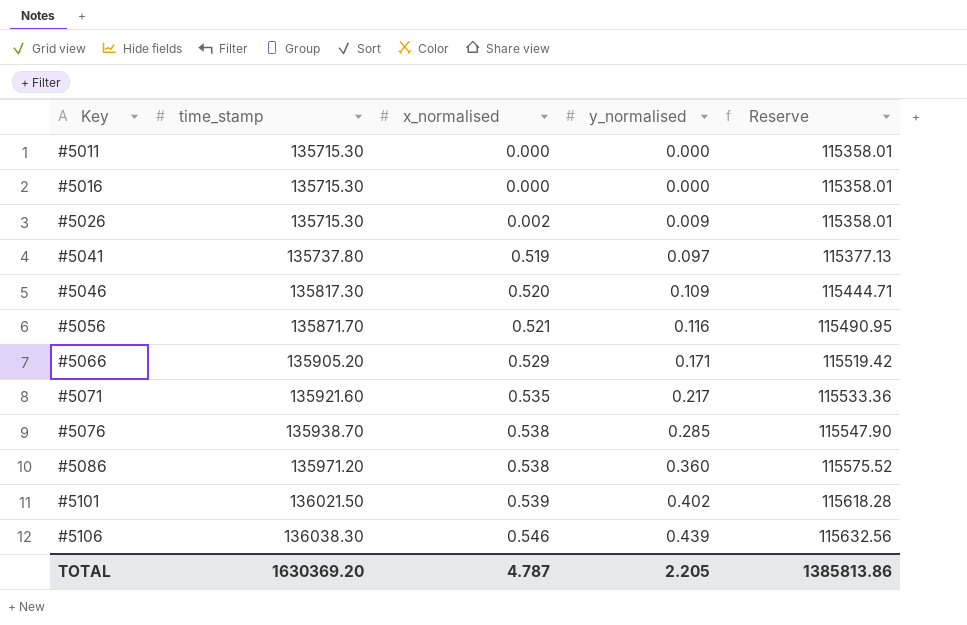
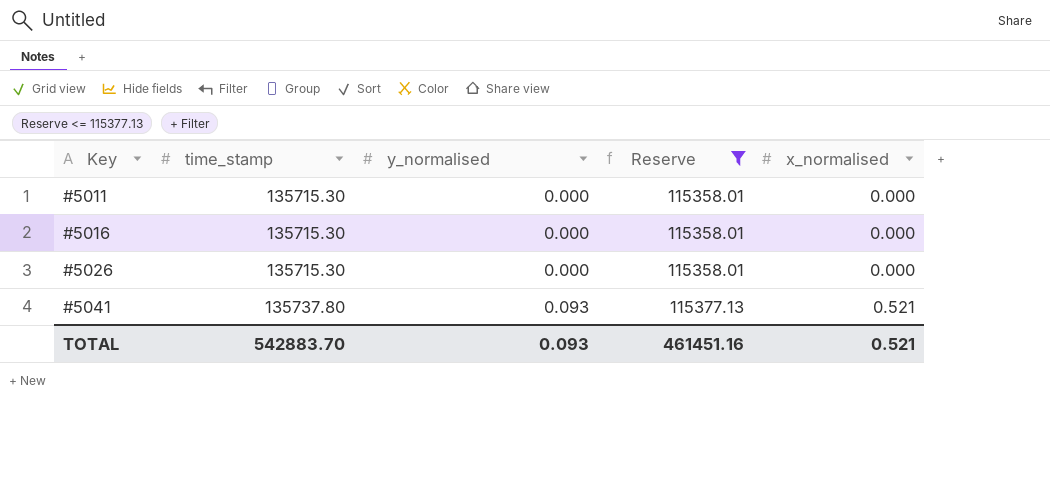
filter: none -> Reserve <= 115377.13
column x_normalised | position: 3 -> 5
#5026 | y_normalised: 0.009 -> 0.000
#5026 | x_normalised: 0.002 -> 0.000
#5041 | y_normalised: 0.097 -> 0.093
#5041 | x_normalised: 0.519 -> 0.521
TOTAL | time_stamp: 1630369.20 -> 542883.70
TOTAL | y_normalised: 2.205 -> 0.093
TOTAL | Reserve: 1385813.86 -> 461451.16
TOTAL | x_normalised: 4.787 -> 0.521

